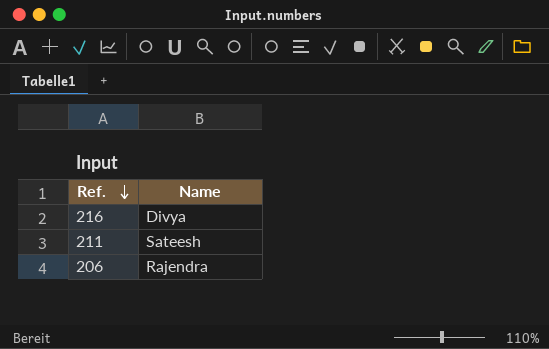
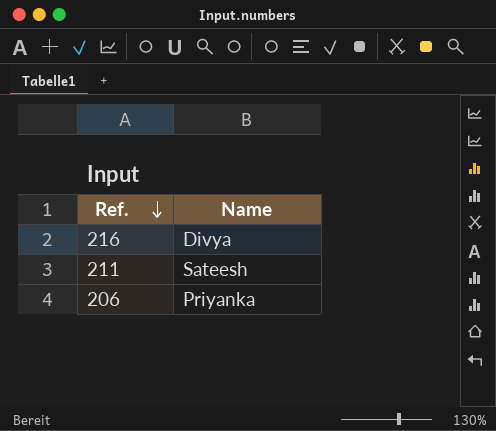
206 | Name: Rajendra -> Priyanka

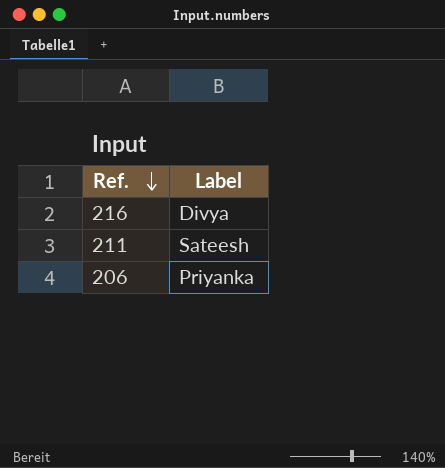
column name: Name -> Label

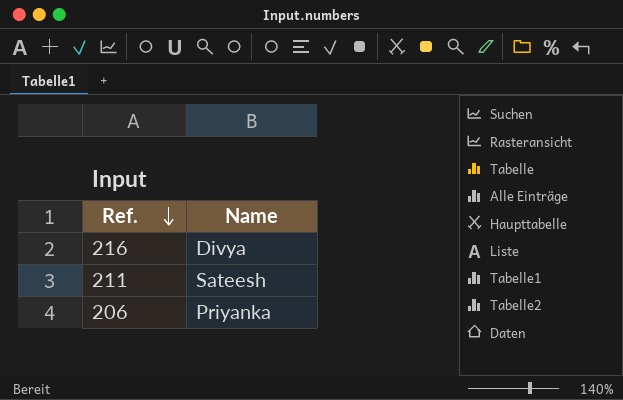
column name: Label -> Name

